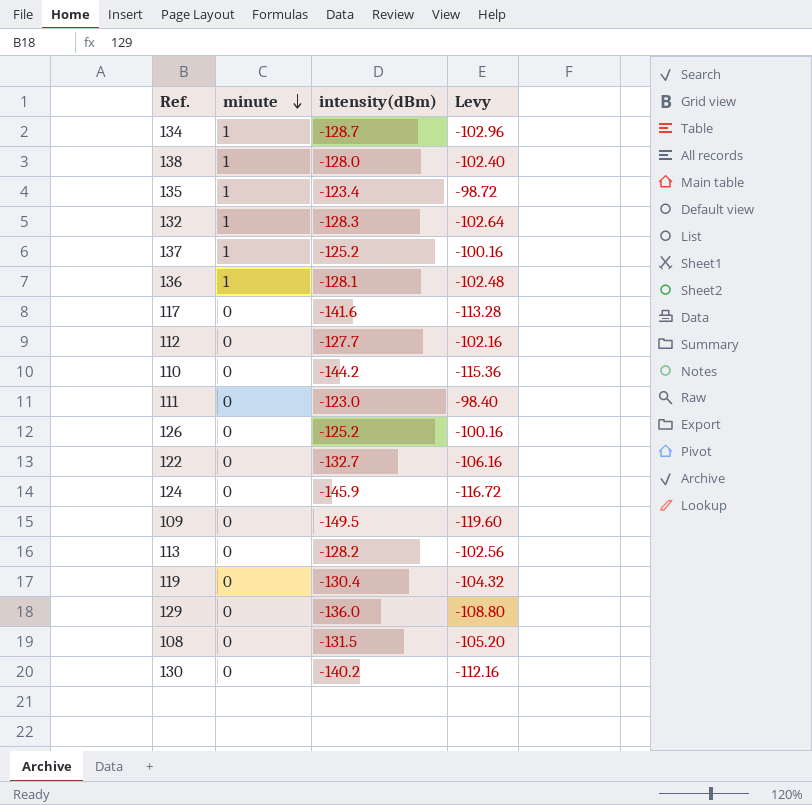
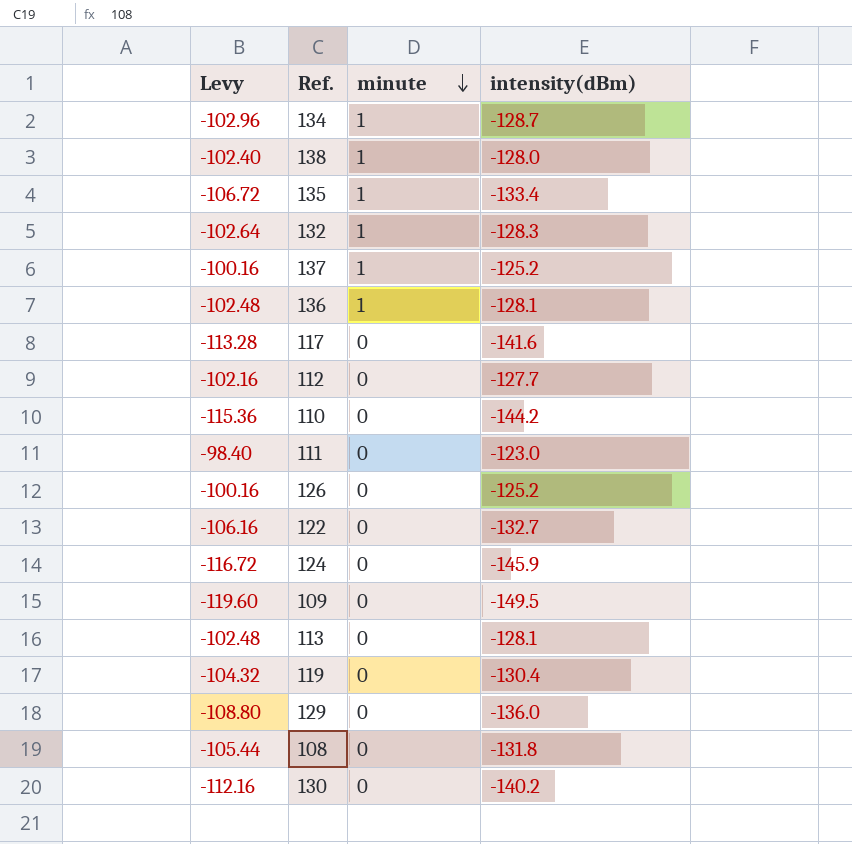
column Levy | position: 4 -> 1
135 | Levy: -98.72 -> -106.72
135 | intensity(dBm): -123.4 -> -133.4
113 | Levy: -102.56 -> -102.48
113 | intensity(dBm): -128.2 -> -128.1
108 | Levy: -105.20 -> -105.44
108 | intensity(dBm): -131.5 -> -131.8

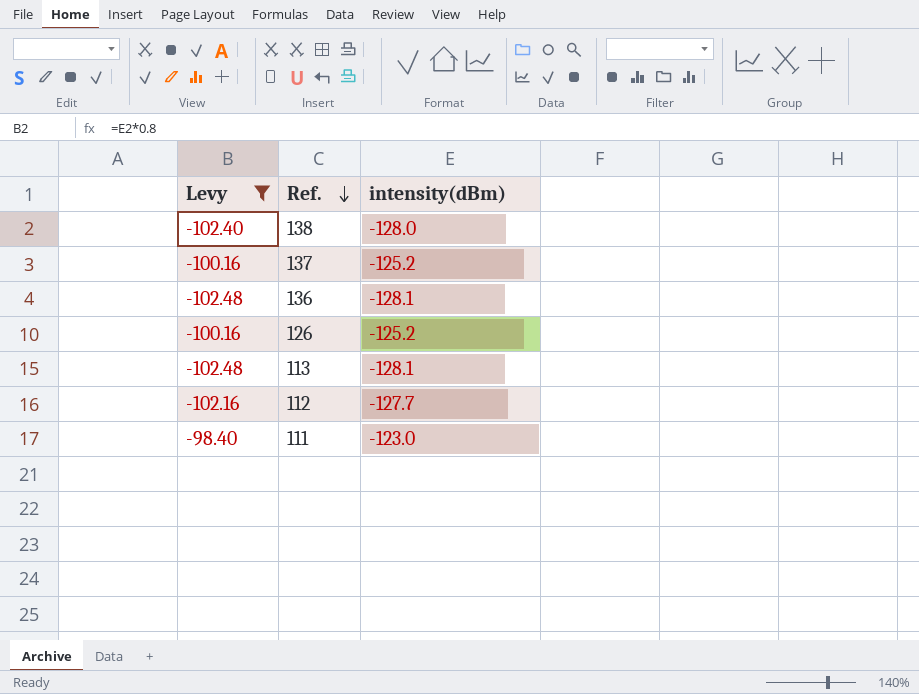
filter: none -> Levy >= -102.48
row order: minute descending -> Ref. descending
column minute | position: 3 -> none

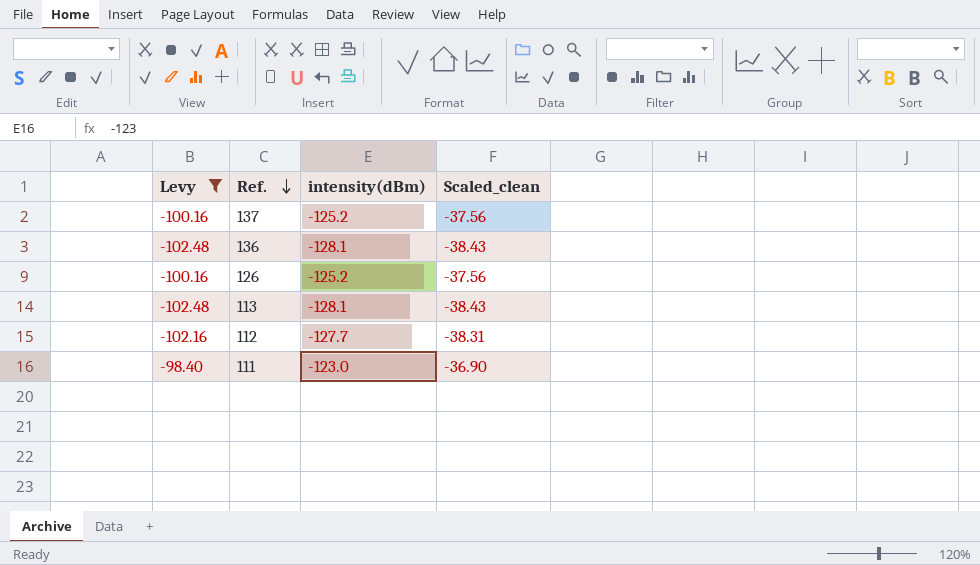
column Scaled_clean | formula: none -> [intensity(dBm)] * 0.3
row 138: -102.40 | -128.0 -> none

